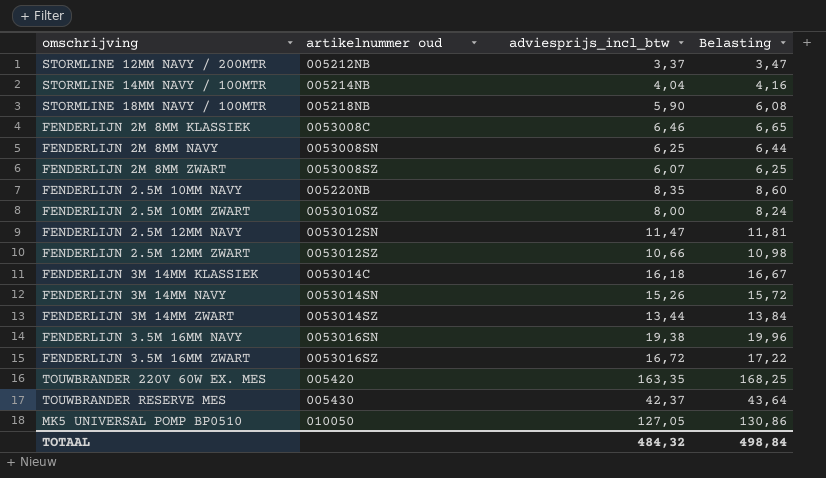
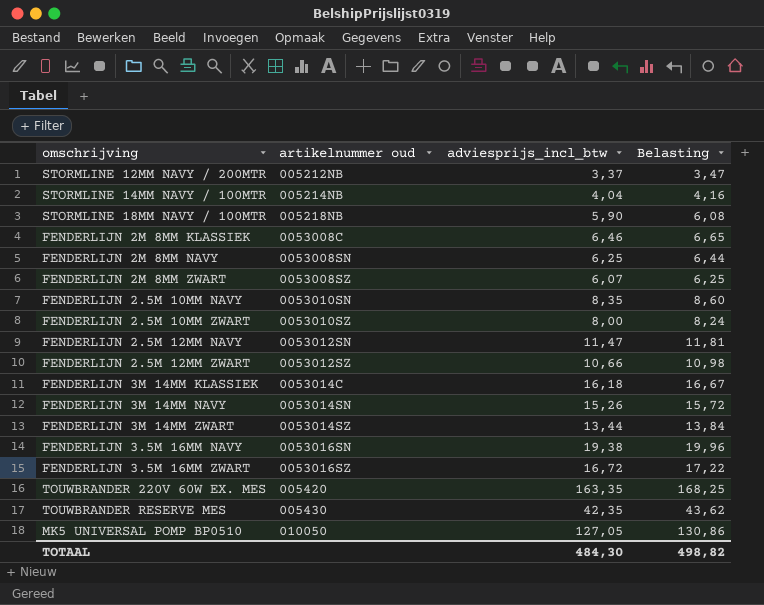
FENDERLIJN 2.5M 10MM NAVY | artikelnummer oud: 005220NB -> 0053010SN
TOUWBRANDER RESERVE MES | adviesprijs_incl_btw: 42,37 -> 42,35
TOUWBRANDER RESERVE MES | Belasting: 43,64 -> 43,62
TOTAAL | adviesprijs_incl_btw: 484,32 -> 484,30
TOTAAL | Belasting: 498,84 -> 498,82

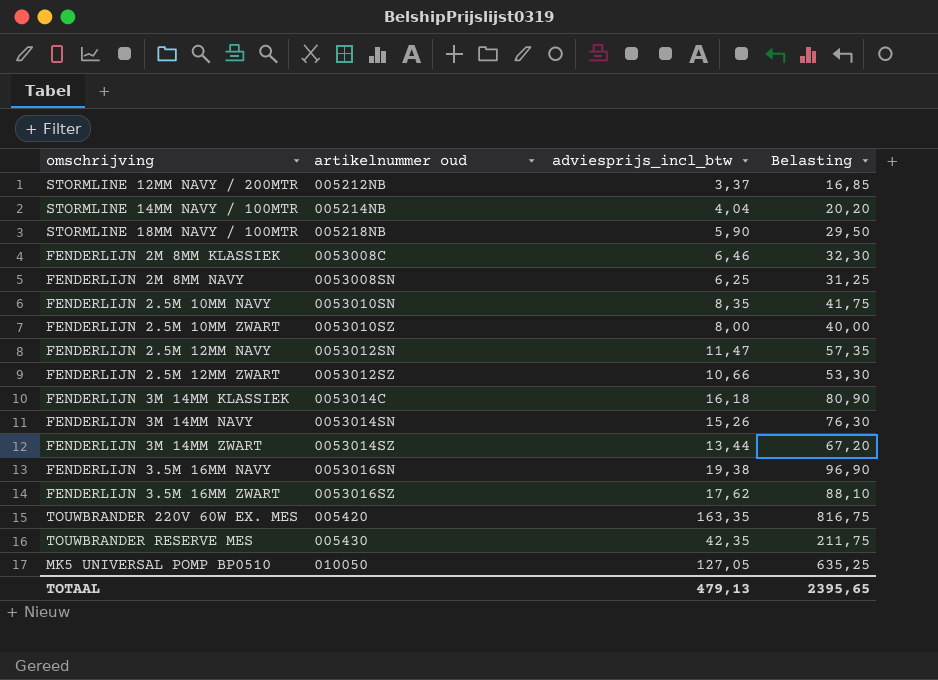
column Belasting | formula: [adviesprijs_incl_btw] * 1,03 -> [adviesprijs_incl_btw] * 5
row FENDERLIJN 2M 8MM ZWART: 0053008SZ | 6,07 | 6,25 -> none
FENDERLIJN 3.5M 16MM ZWART | adviesprijs_incl_btw: 16,72 -> 17,62
TOTAAL | adviesprijs_incl_btw: 484,30 -> 479,13
TOTAAL | Belasting: 498,82 -> 2395,65

